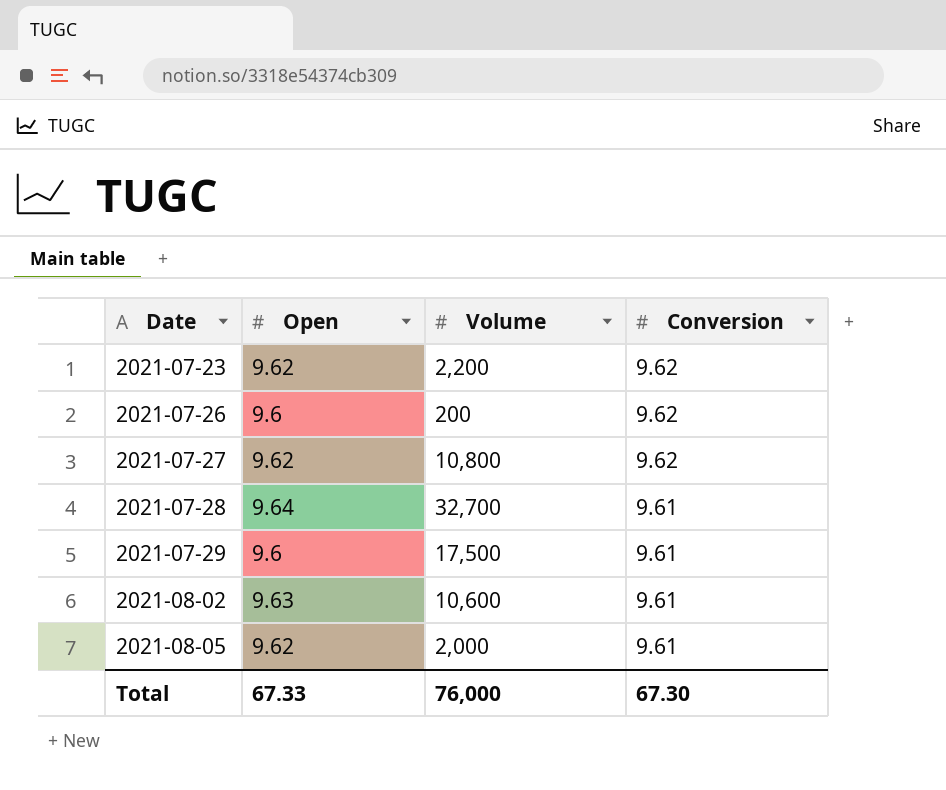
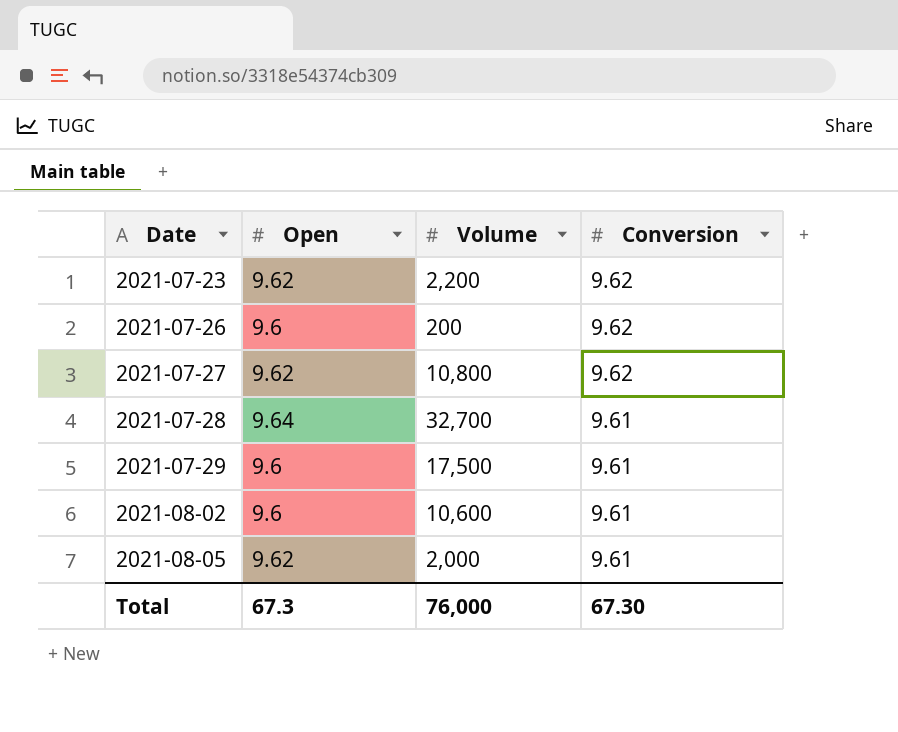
2021-08-02 | Open: 9.63 -> 9.6
Total | Open: 67.33 -> 67.3

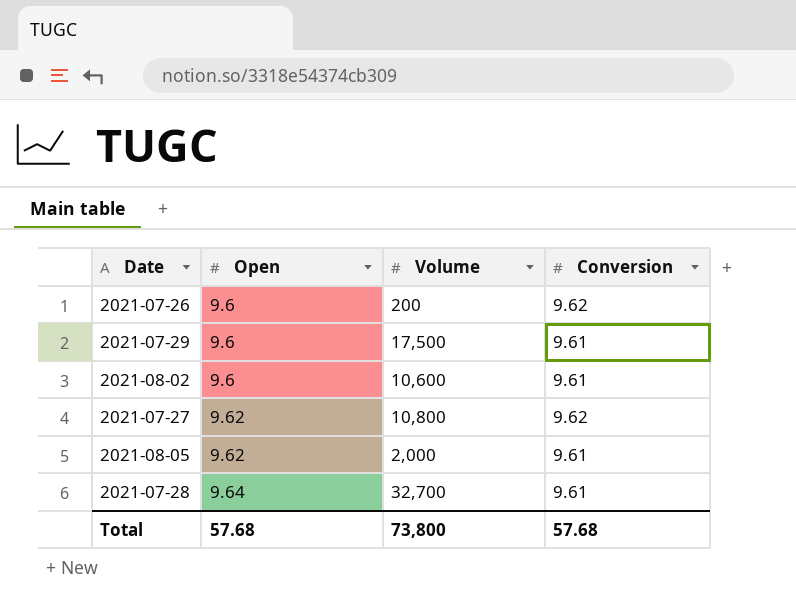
row order: Date ascending -> Open ascending
row 2021-07-23: 9.62 | 2,200 | 9.62 -> none
Total | Open: 67.3 -> 57.68
Total | Volume: 76,000 -> 73,800
Total | Conversion: 67.30 -> 57.68

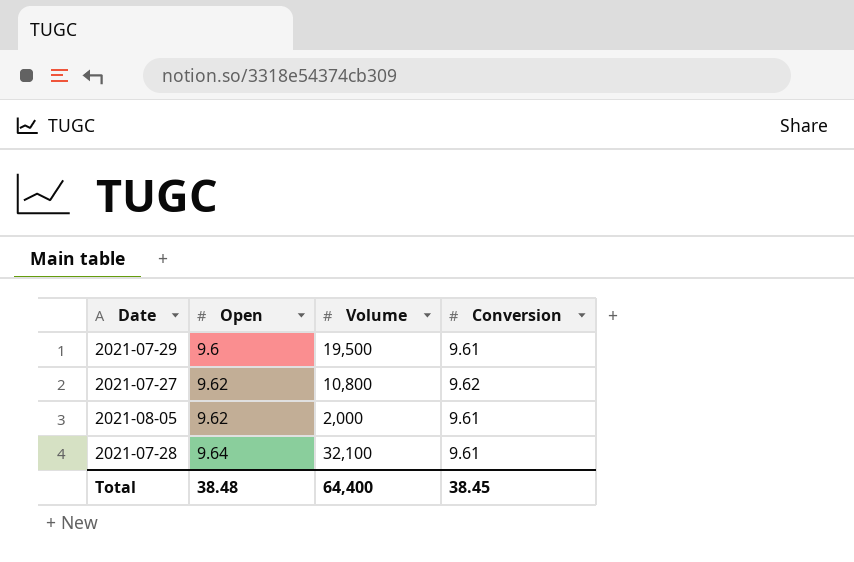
row 2021-07-26: 9.6 | 200 | 9.62 -> none
row 2021-08-02: 9.6 | 10,600 | 9.61 -> none
2021-07-29 | Volume: 17,500 -> 19,500
2021-07-28 | Volume: 32,700 -> 32,100
Total | Open: 57.68 -> 38.48
Total | Volume: 73,800 -> 64,400
Total | Conversion: 57.68 -> 38.45

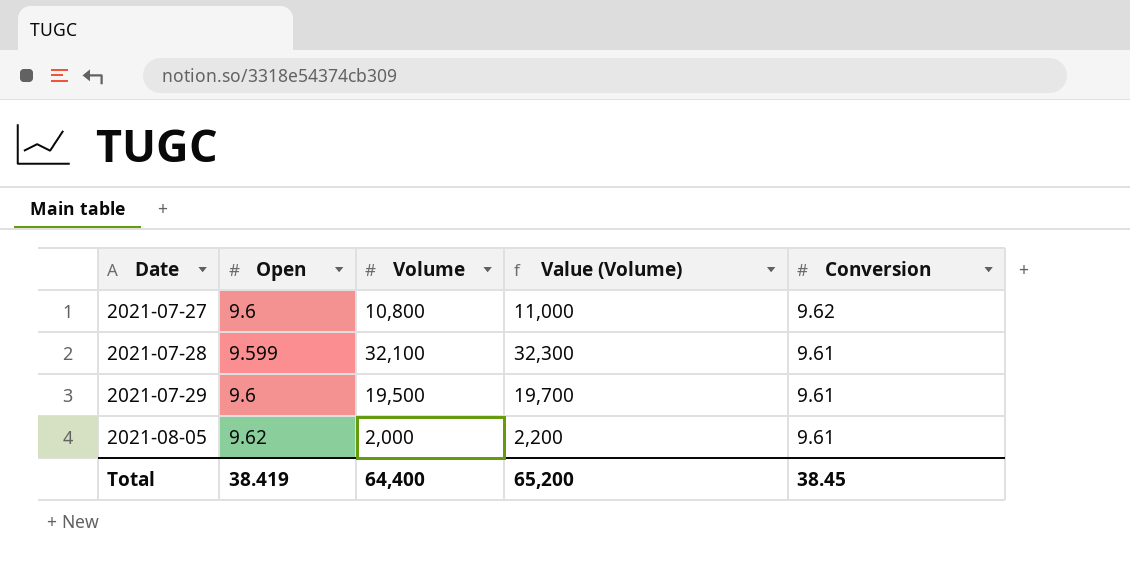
row order: Open ascending -> Date ascending
column Value (Volume) | formula: none -> [Volume] + 200
2021-07-27 | Open: 9.62 -> 9.6
2021-07-28 | Open: 9.64 -> 9.599
Total | Open: 38.48 -> 38.419

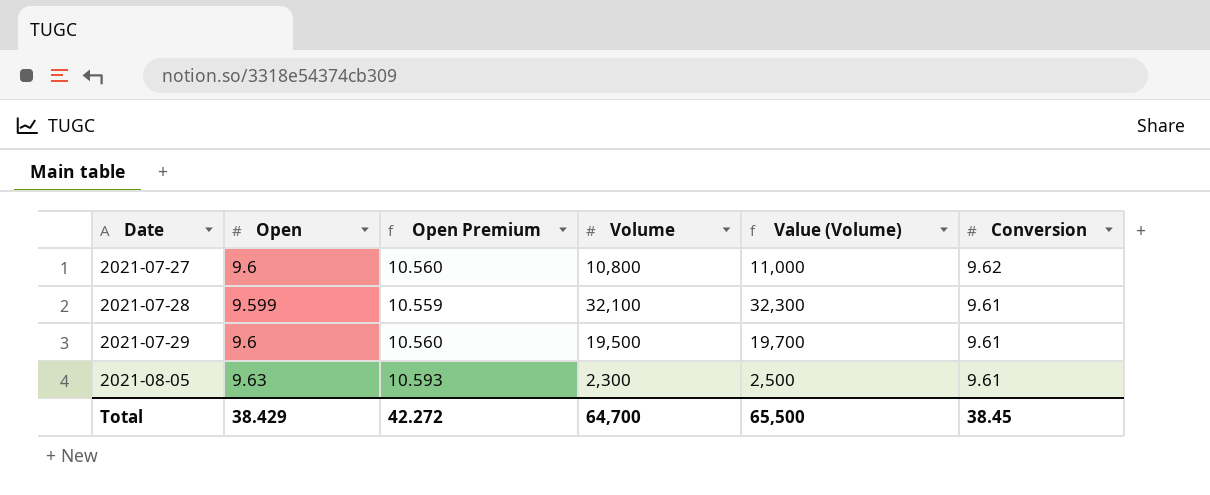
column Open Premium | formula: none -> [Open] * 1.1
2021-08-05 | Open: 9.62 -> 9.63
2021-08-05 | Volume: 2,000 -> 2,300
2021-08-05 | Value (Volume): 2,200 -> 2,500
Total | Open: 38.419 -> 38.429
Total | Volume: 64,400 -> 64,700
Total | Value (Volume): 65,200 -> 65,500

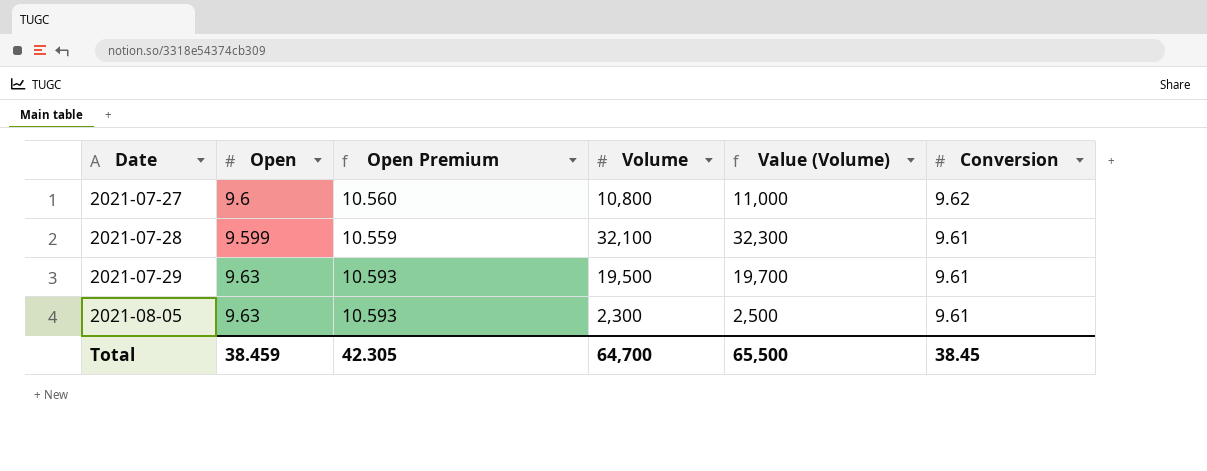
2021-07-29 | Open: 9.6 -> 9.63
2021-07-29 | Open Premium: 10.560 -> 10.593
Total | Open: 38.429 -> 38.459
Total | Open Premium: 42.272 -> 42.305

